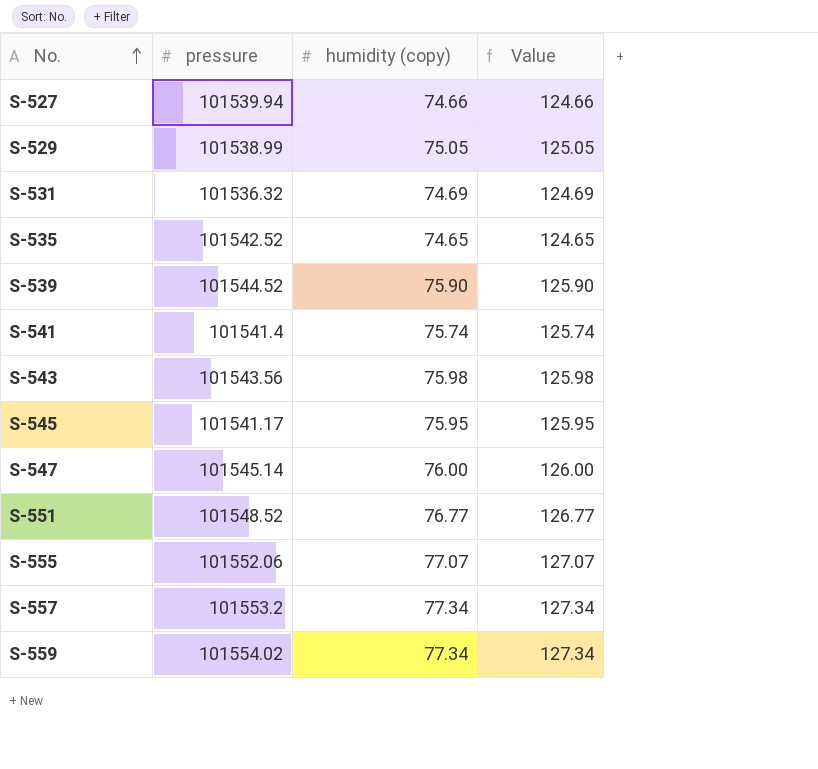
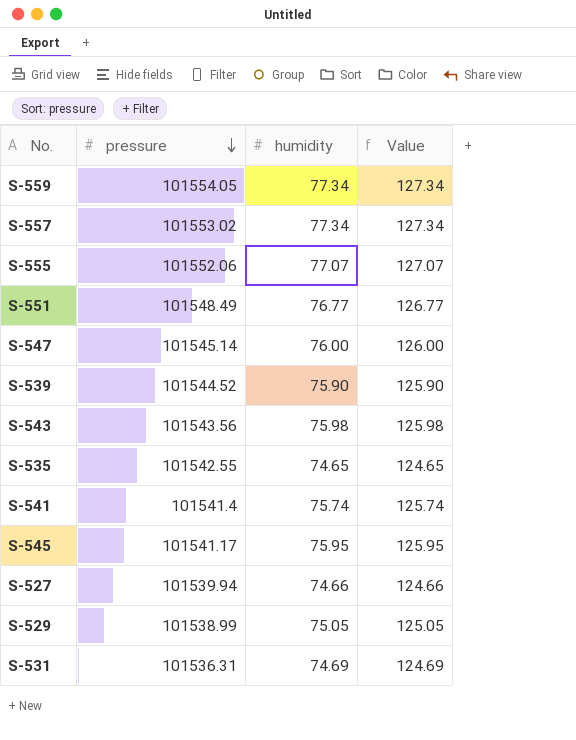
row order: No. ascending -> pressure descending
column name: humidity (copy) -> humidity
S-559 | pressure: 101554.02 -> 101554.05
S-557 | pressure: 101553.2 -> 101553.02
S-551 | pressure: 101548.52 -> 101548.49
S-535 | pressure: 101542.52 -> 101542.55
S-531 | pressure: 101536.32 -> 101536.31

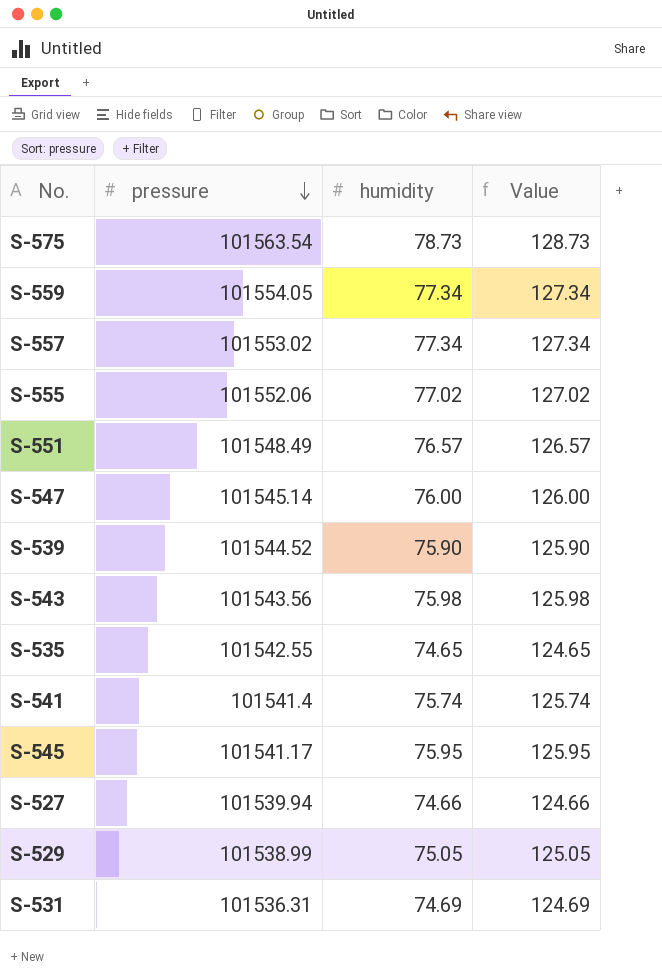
row S-575: none -> 101563.54 | 78.73 | 128.73
S-555 | humidity: 77.07 -> 77.02
S-555 | Value: 127.07 -> 127.02
S-551 | humidity: 76.77 -> 76.57
S-551 | Value: 126.77 -> 126.57

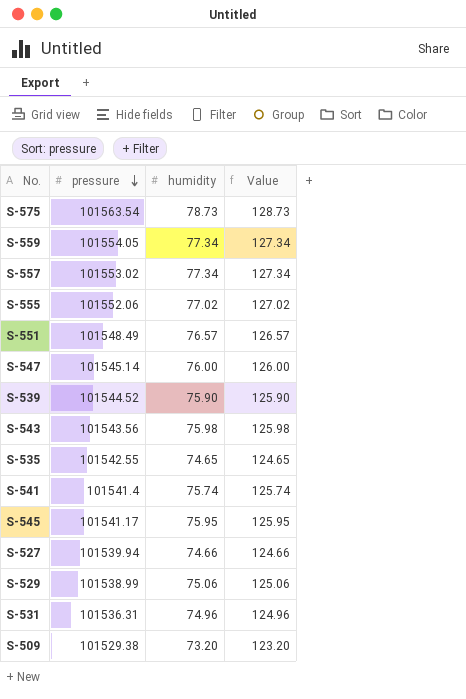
S-529 | humidity: 75.05 -> 75.06
S-529 | Value: 125.05 -> 125.06
S-531 | humidity: 74.69 -> 74.96
S-531 | Value: 124.69 -> 124.96
row S-509: none -> 101529.38 | 73.20 | 123.20

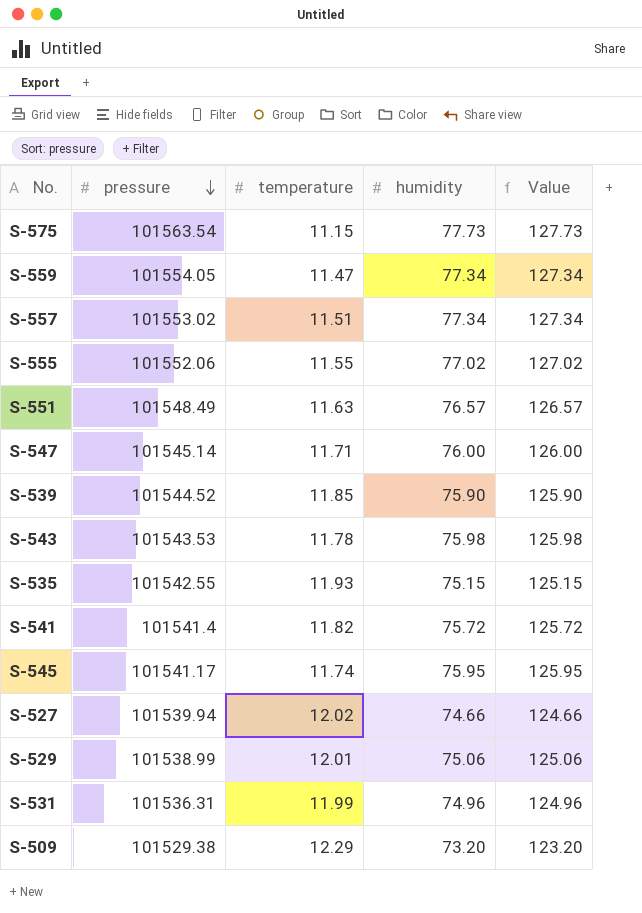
column temperature | position: none -> 3
S-575 | humidity: 78.73 -> 77.73
S-575 | Value: 128.73 -> 127.73
S-543 | pressure: 101543.56 -> 101543.53
S-535 | humidity: 74.65 -> 75.15
S-535 | Value: 124.65 -> 125.15
S-541 | humidity: 75.74 -> 75.72
S-541 | Value: 125.74 -> 125.72

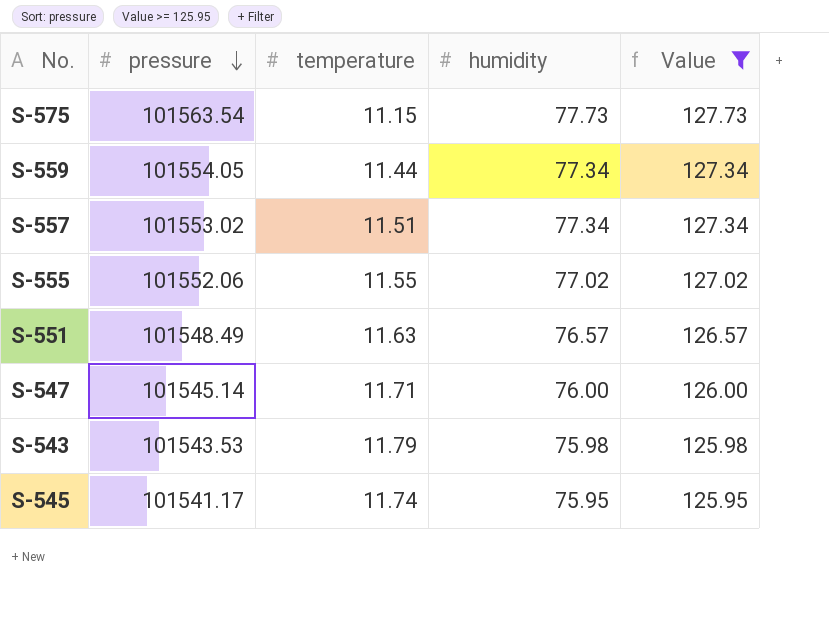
filter: none -> Value >= 125.95
S-559 | temperature: 11.47 -> 11.44
S-543 | temperature: 11.78 -> 11.79

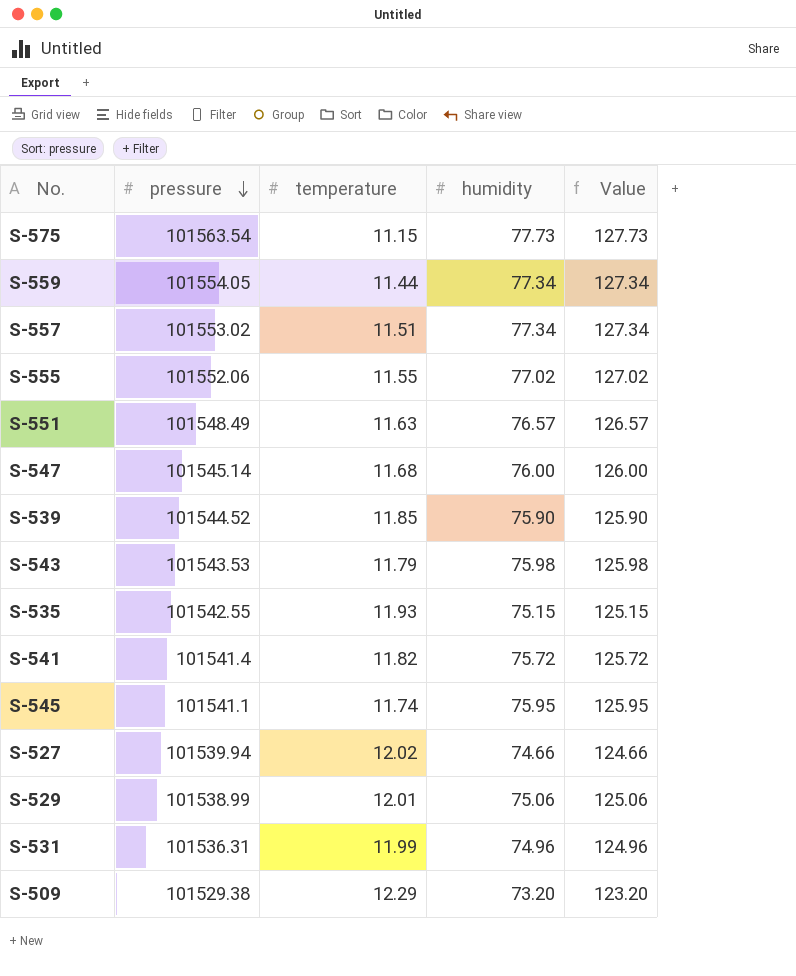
filter: Value >= 125.95 -> none
S-547 | temperature: 11.71 -> 11.68
S-545 | pressure: 101541.17 -> 101541.1

